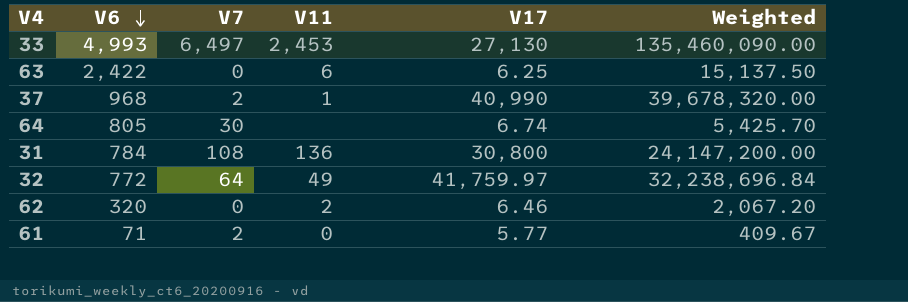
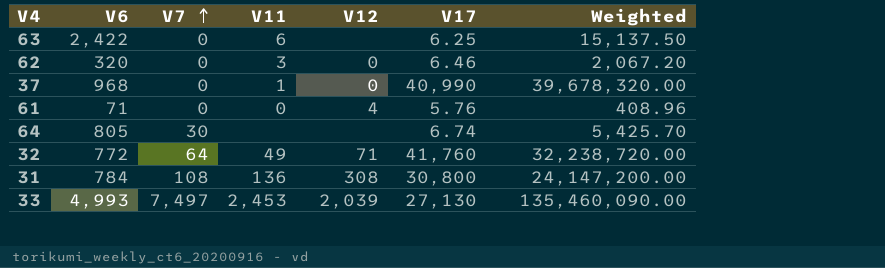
row order: V6 descending -> V7 ascending
column V12 | position: none -> 5
62 | V11: 2 -> 3
37 | V7: 2 -> 0
61 | V7: 2 -> 0
61 | V17: 5.77 -> 5.76
61 | Weighted: 409.67 -> 408.96
32 | V17: 41,759.97 -> 41,760
32 | Weighted: 32,238,696.84 -> 32,238,720.00
33 | V7: 6,497 -> 7,497

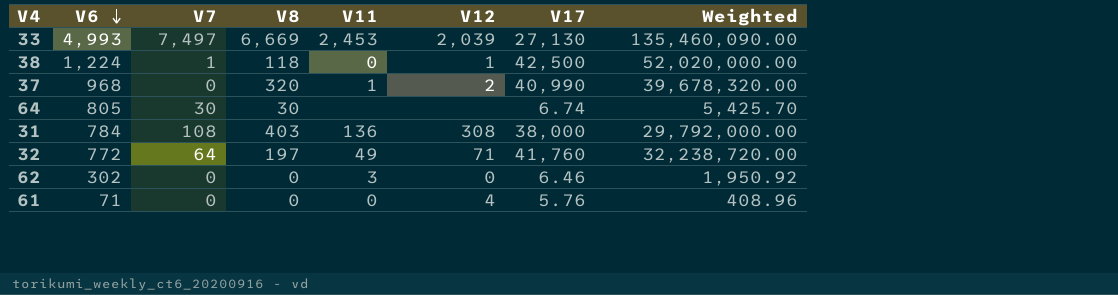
row order: V7 ascending -> V6 descending
column V8 | position: none -> 4
row 63: 2,422 | 0 | 6 | none | 6.25 | 15,137.50 -> none
row 38: none -> 1,224 | 1 | 118 | 0 | 1 | 42,500 | 52,020,000.00
37 | V12: 0 -> 2
31 | V17: 30,800 -> 38,000
31 | Weighted: 24,147,200.00 -> 29,792,000.00
62 | V6: 320 -> 302
62 | Weighted: 2,067.20 -> 1,950.92

